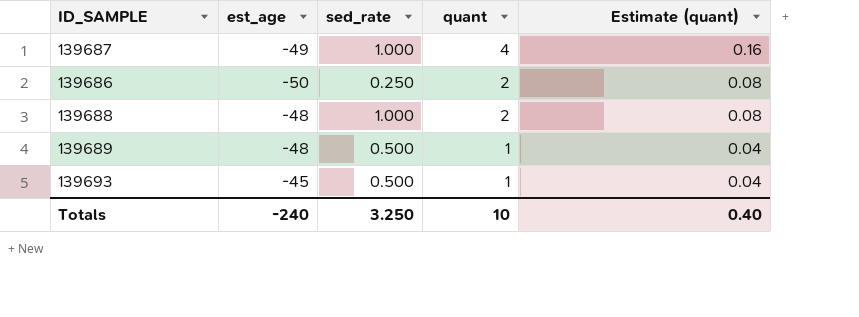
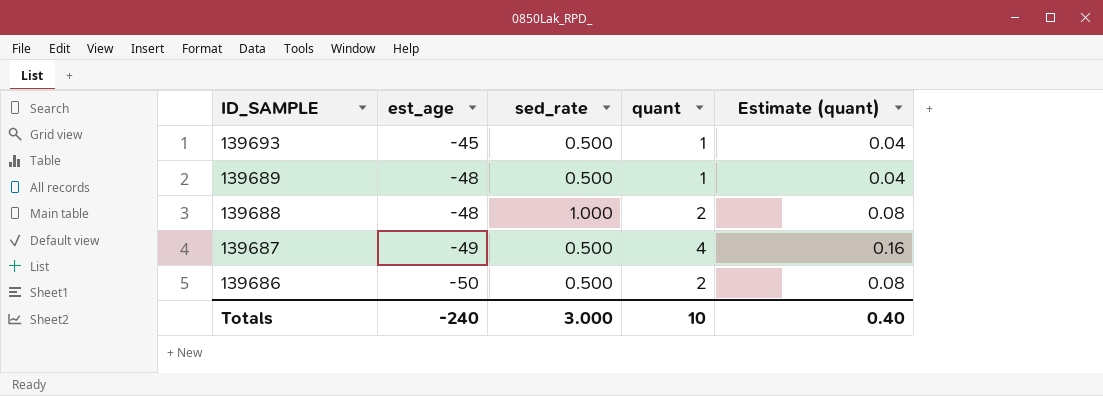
row order: quant descending -> ID_SAMPLE descending
139687 | sed_rate: 1.000 -> 0.500
139686 | sed_rate: 0.250 -> 0.500
Totals | sed_rate: 3.250 -> 3.000

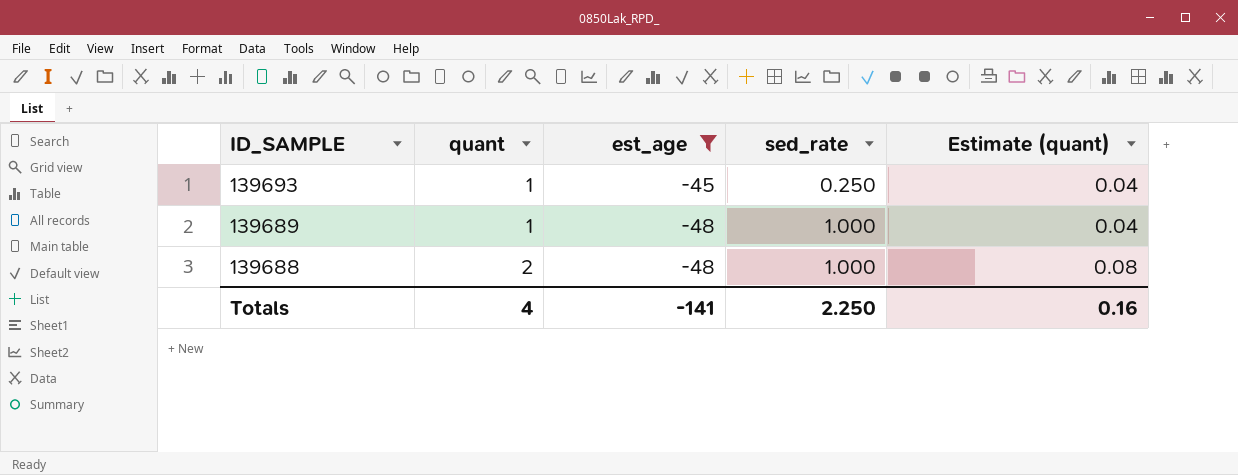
filter: none -> est_age >= -48
column quant | position: 4 -> 2
139693 | sed_rate: 0.500 -> 0.250
139689 | sed_rate: 0.500 -> 1.000
Totals | quant: 10 -> 4
Totals | est_age: -240 -> -141
Totals | sed_rate: 3.000 -> 2.250
Totals | Estimate (quant): 0.40 -> 0.16

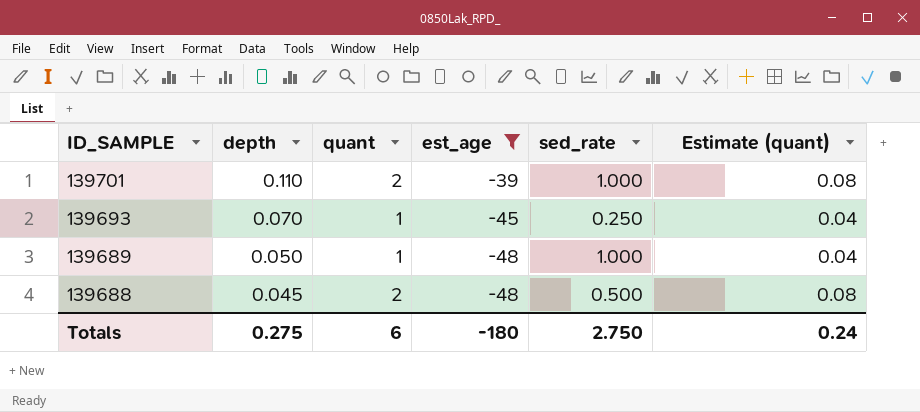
column depth | position: none -> 2
row 139701: none -> 0.110 | 2 | -39 | 1.000 | 0.08
139688 | sed_rate: 1.000 -> 0.500
Totals | quant: 4 -> 6
Totals | est_age: -141 -> -180
Totals | sed_rate: 2.250 -> 2.750
Totals | Estimate (quant): 0.16 -> 0.24

